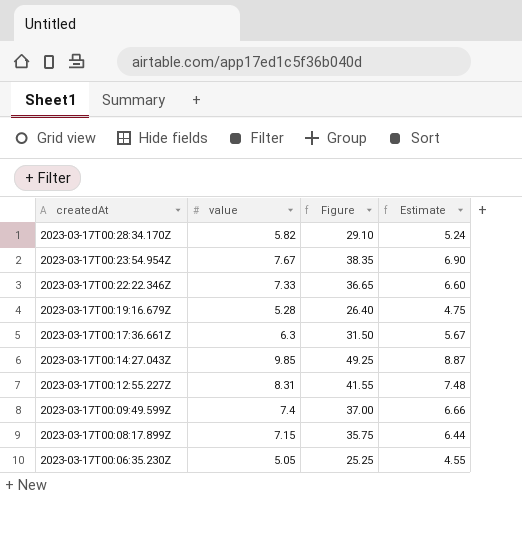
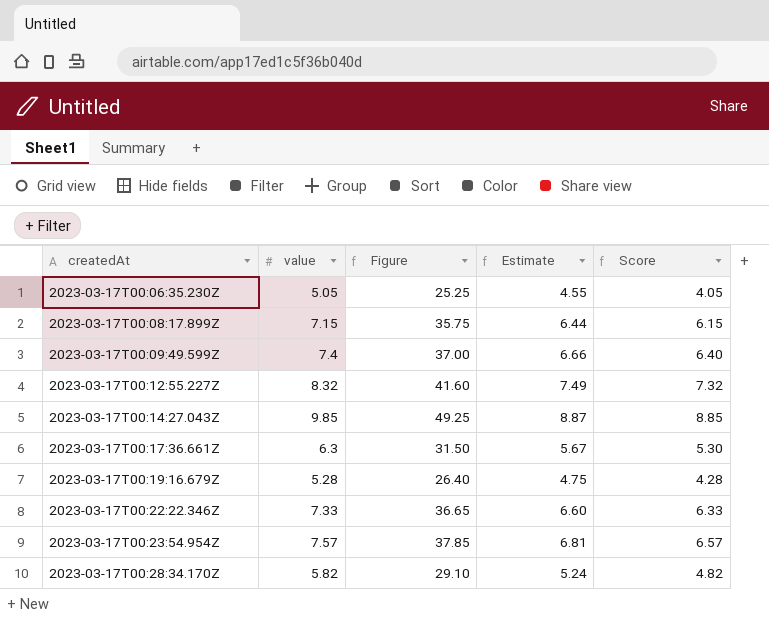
row order: createdAt descending -> createdAt ascending
column Score | formula: none -> [value] - 1
2023-03-17T00:12:55.227Z | value: 8.31 -> 8.32
2023-03-17T00:12:55.227Z | Figure: 41.55 -> 41.60
2023-03-17T00:12:55.227Z | Estimate: 7.48 -> 7.49
2023-03-17T00:23:54.954Z | value: 7.67 -> 7.57
2023-03-17T00:23:54.954Z | Figure: 38.35 -> 37.85
2023-03-17T00:23:54.954Z | Estimate: 6.90 -> 6.81

